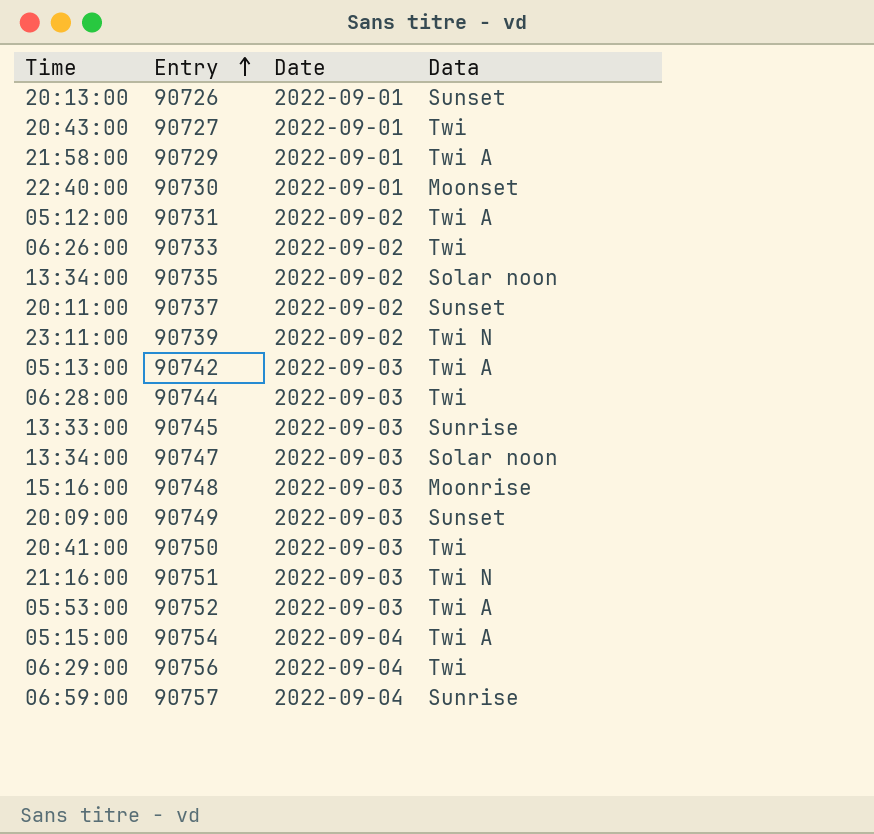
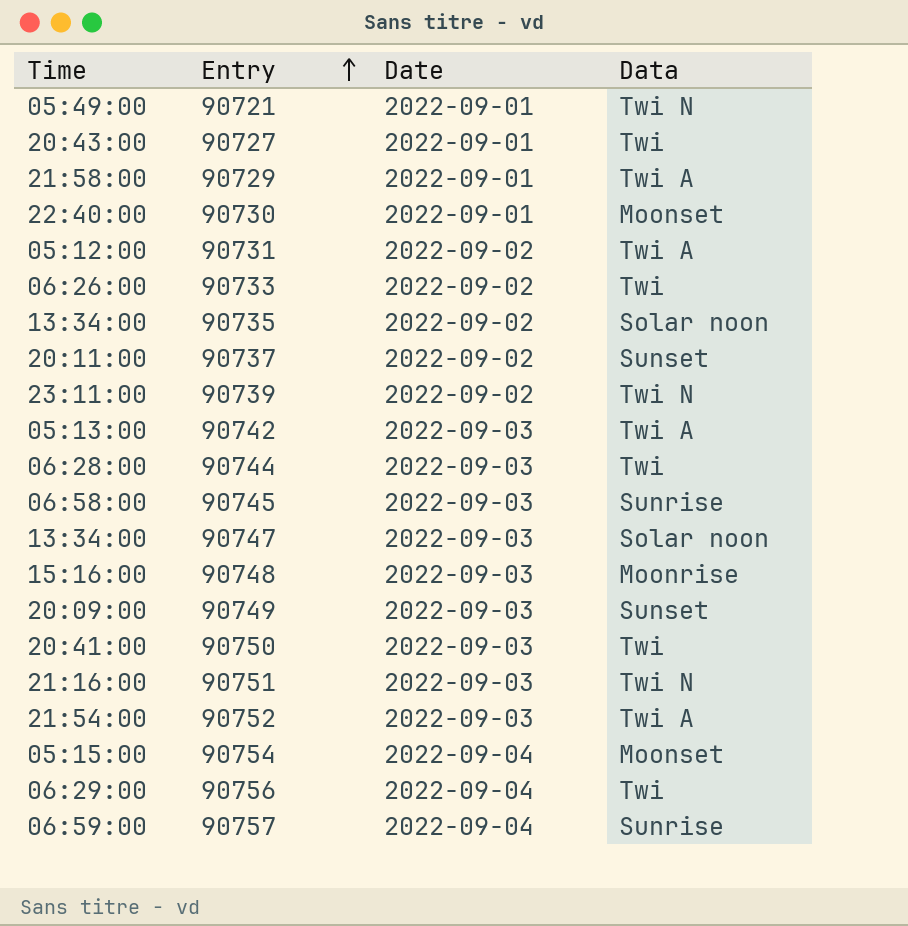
row 90726: 20:13:00 | 2022-09-01 | Sunset -> none
row 90721: none -> 05:49:00 | 2022-09-01 | Twi N
90745 | Time: 13:33:00 -> 06:58:00
90752 | Time: 05:53:00 -> 21:54:00
90754 | Data: Twi A -> Moonset

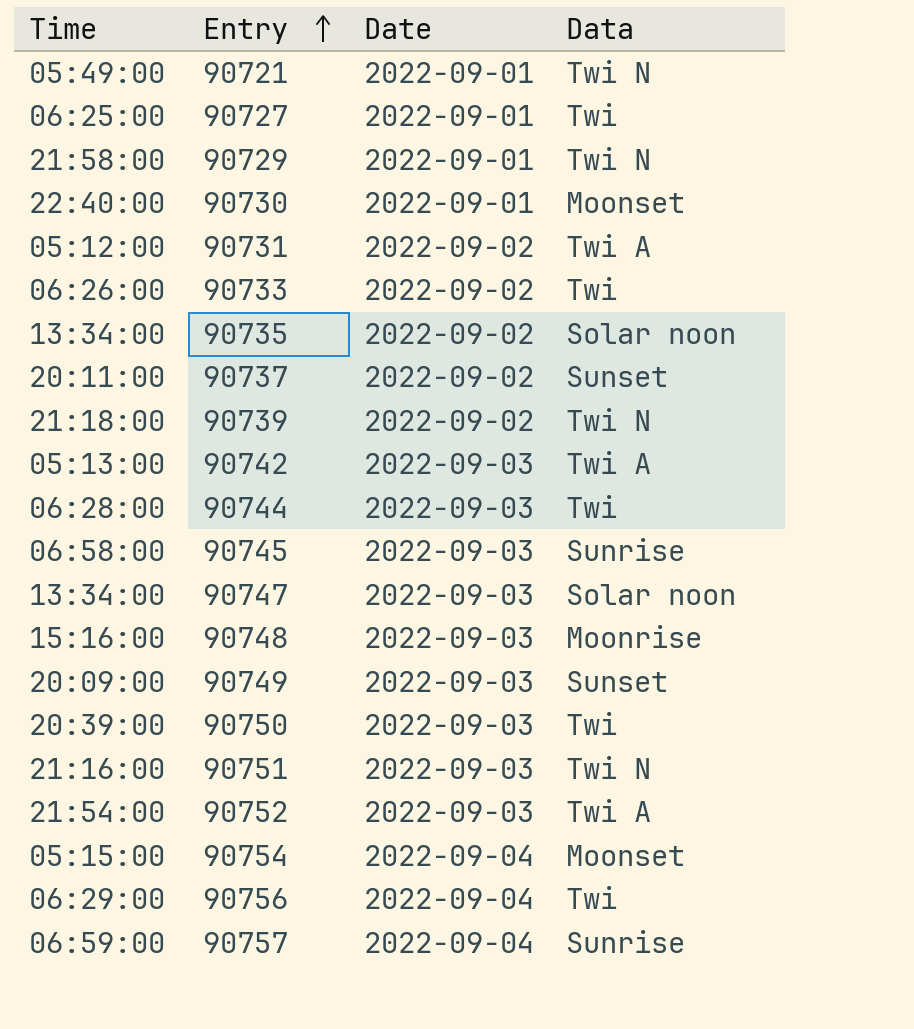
90727 | Time: 20:43:00 -> 06:25:00
90729 | Data: Twi A -> Twi N
90739 | Time: 23:11:00 -> 21:18:00
90750 | Time: 20:41:00 -> 20:39:00

